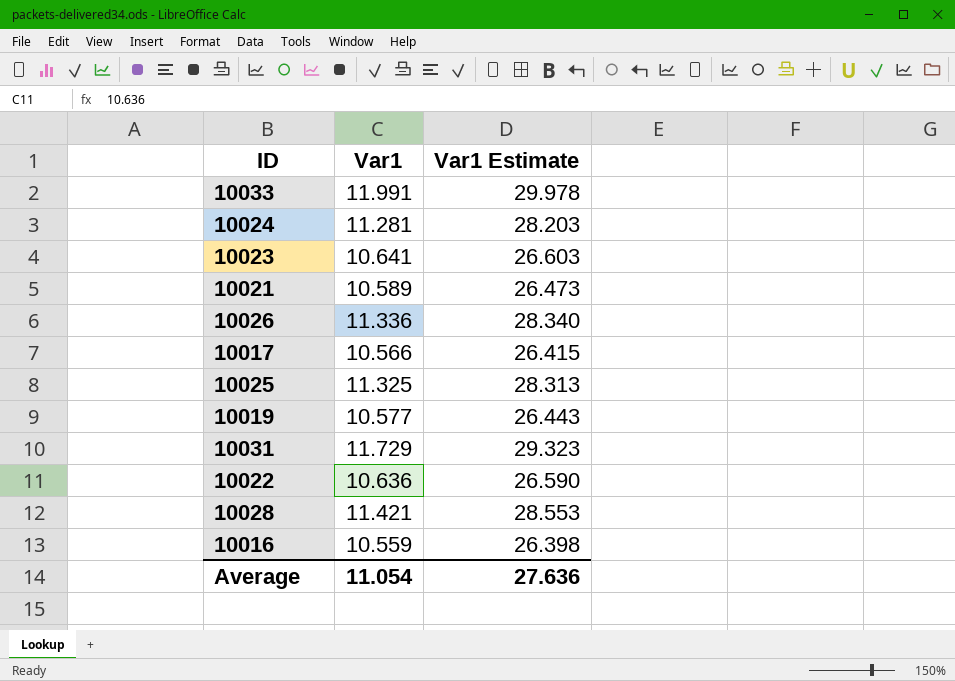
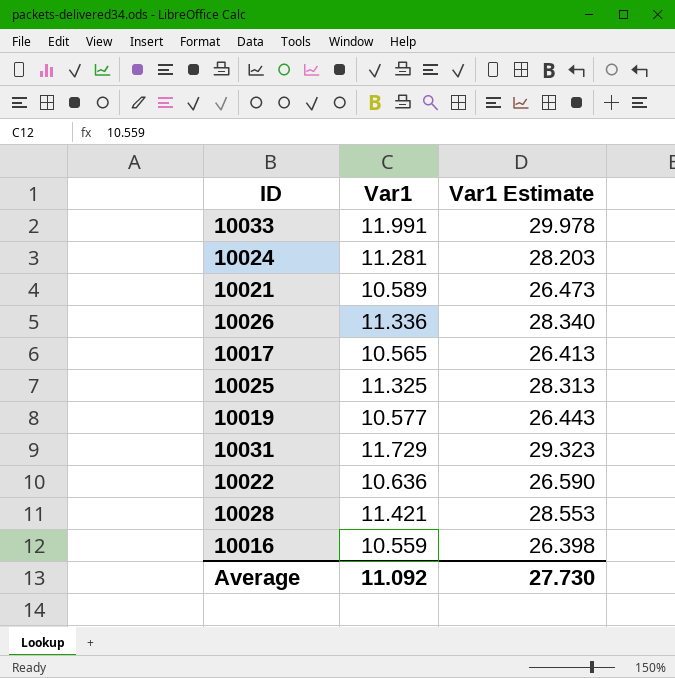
row 10023: 10.641 | 26.603 -> none
10017 | Var1: 10.566 -> 10.565
10017 | Var1 Estimate: 26.415 -> 26.413
Average | Var1: 11.054 -> 11.092
Average | Var1 Estimate: 27.636 -> 27.730

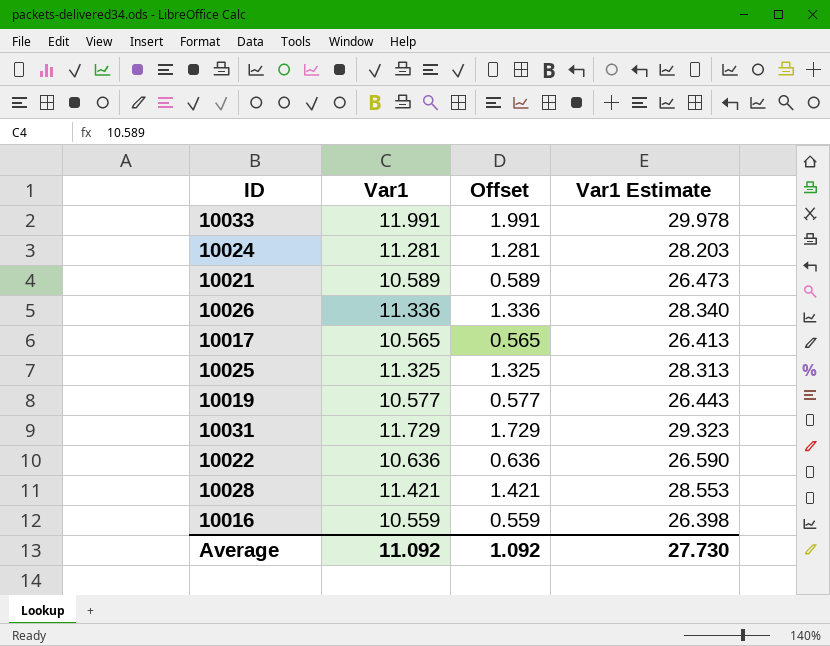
column Offset | formula: none -> [Var1] - 10

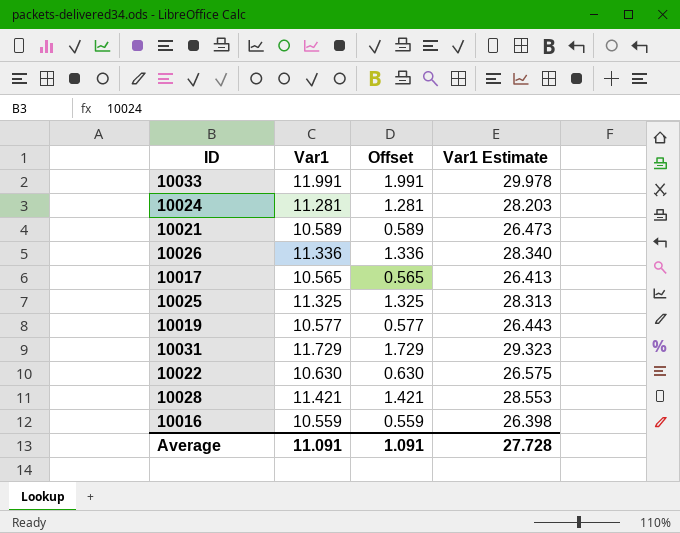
10022 | Var1: 10.636 -> 10.630
10022 | Offset: 0.636 -> 0.630
10022 | Var1 Estimate: 26.590 -> 26.575
Average | Var1: 11.092 -> 11.091
Average | Offset: 1.092 -> 1.091
Average | Var1 Estimate: 27.730 -> 27.728

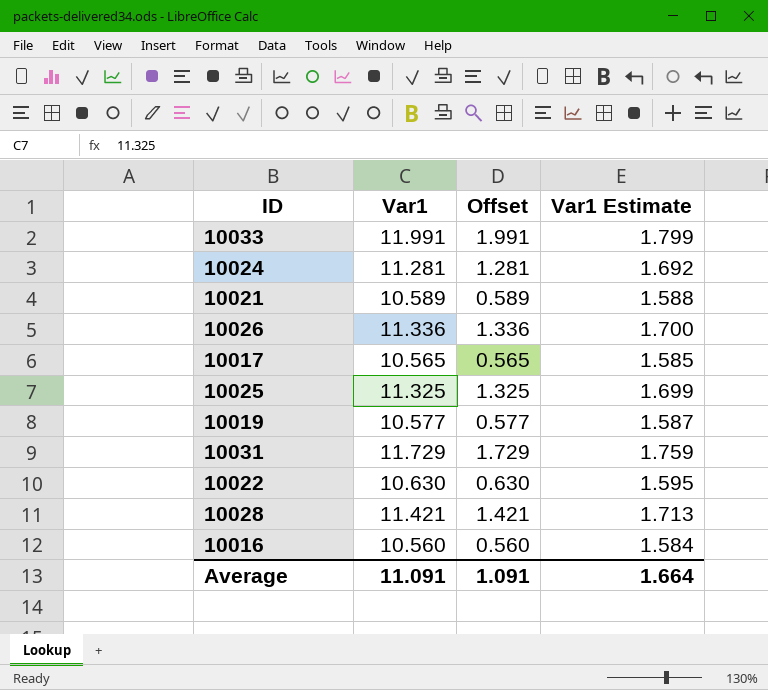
column Var1 Estimate | formula: [Var1] * 2.5 -> [Var1] * 0.15
10016 | Var1: 10.559 -> 10.560
10016 | Offset: 0.559 -> 0.560
Average | Var1 Estimate: 27.728 -> 1.664

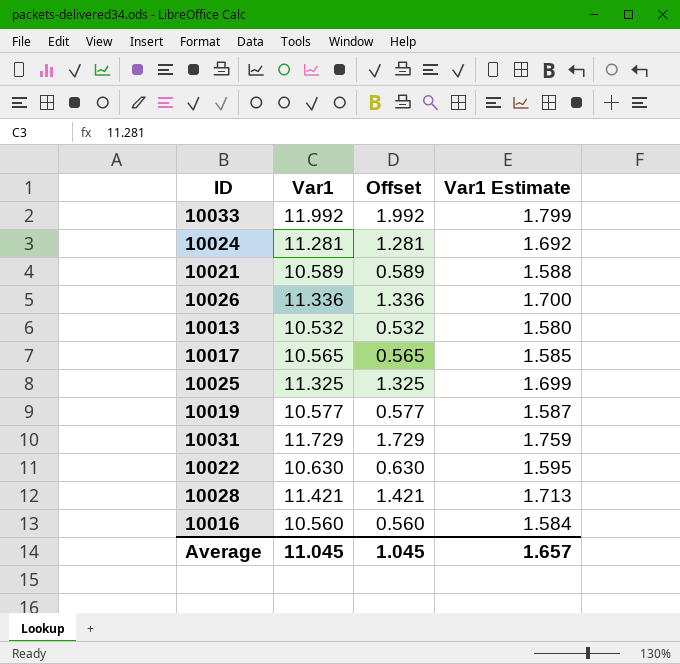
10033 | Var1: 11.991 -> 11.992
10033 | Offset: 1.991 -> 1.992
row 10013: none -> 10.532 | 0.532 | 1.580
Average | Var1: 11.091 -> 11.045
Average | Offset: 1.091 -> 1.045
Average | Var1 Estimate: 1.664 -> 1.657

